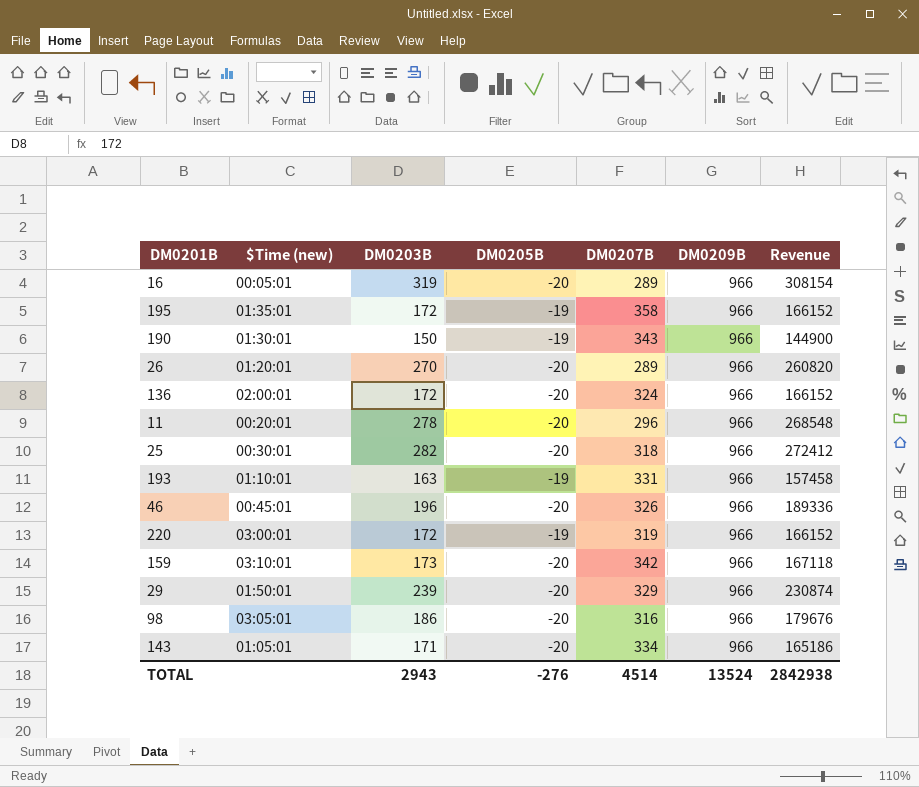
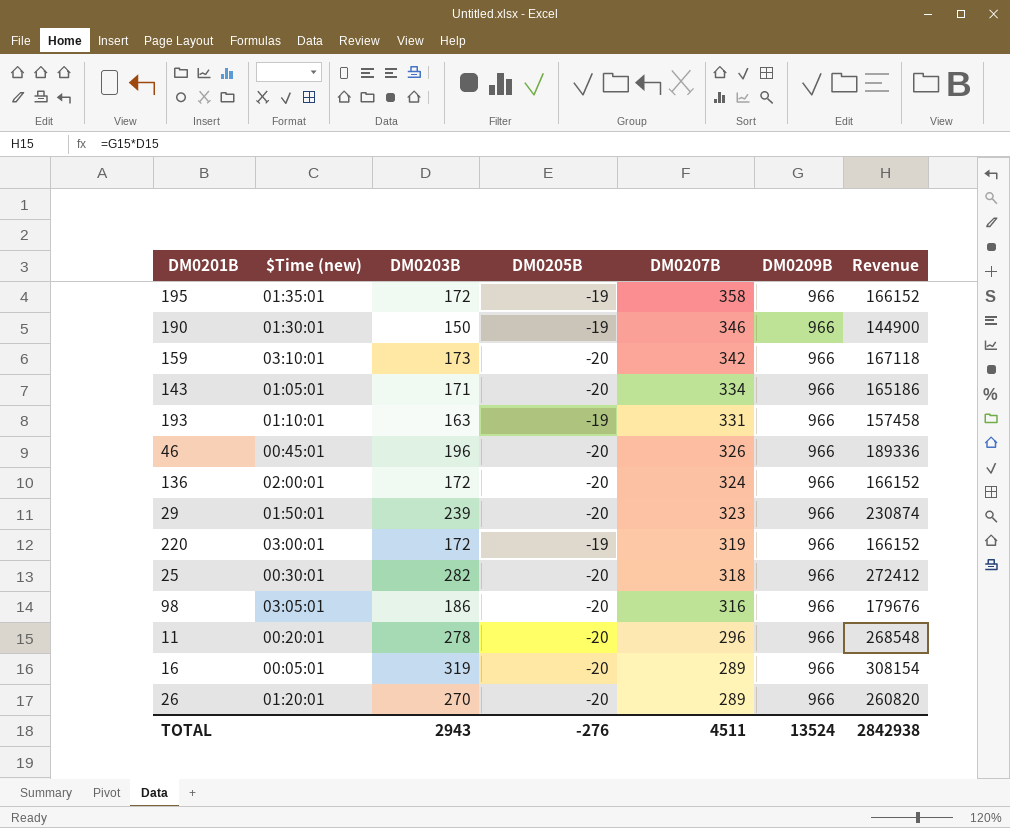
row order: none -> DM0207B descending
190 | DM0207B: 343 -> 346
29 | DM0207B: 329 -> 323
TOTAL | DM0207B: 4514 -> 4511

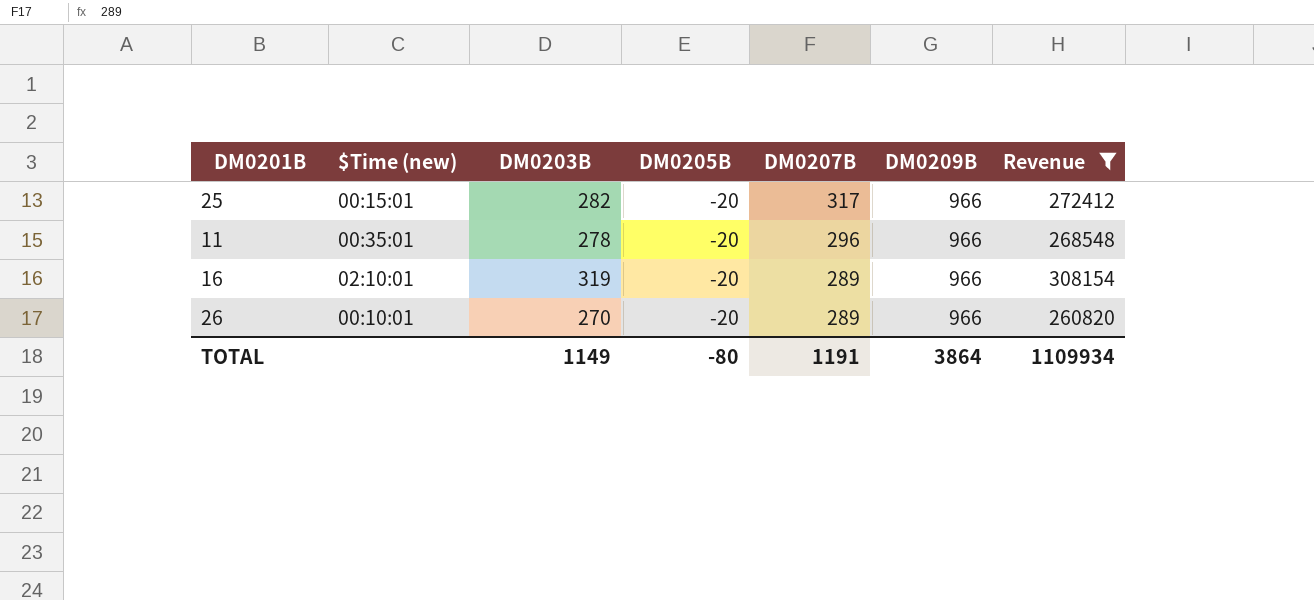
filter: none -> Revenue >= 260820
25 | $Time (new): 00:30:01 -> 00:15:01
25 | DM0207B: 318 -> 317
11 | $Time (new): 00:20:01 -> 00:35:01
16 | $Time (new): 00:05:01 -> 02:10:01
26 | $Time (new): 01:20:01 -> 00:10:01
TOTAL | DM0203B: 2943 -> 1149
TOTAL | DM0205B: -276 -> -80
TOTAL | DM0207B: 4511 -> 1191
TOTAL | DM0209B: 13524 -> 3864
TOTAL | Revenue: 2842938 -> 1109934

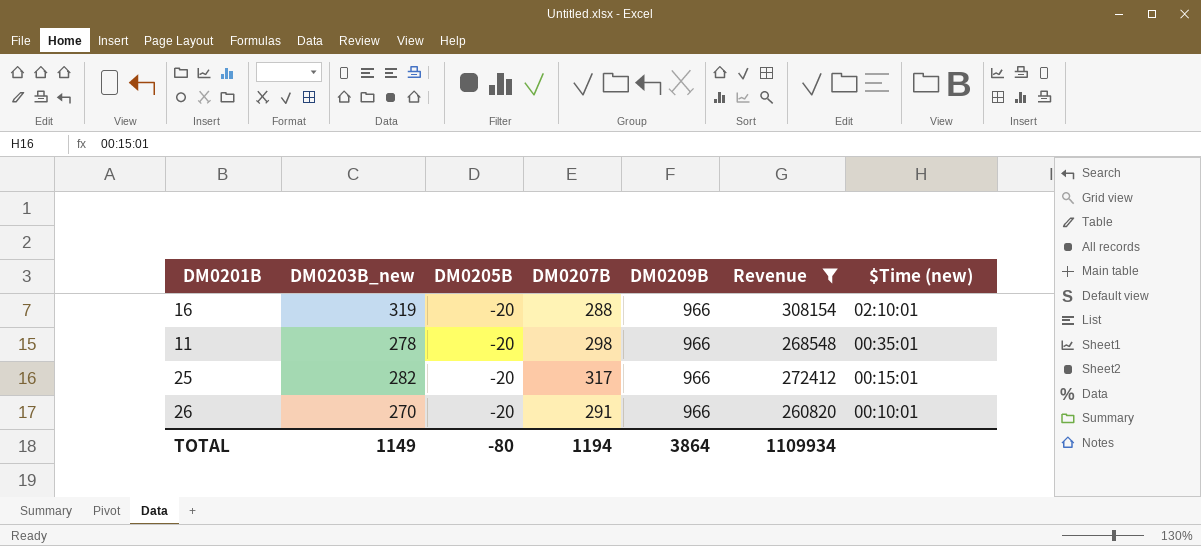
row order: DM0207B descending -> $Time (new) descending
column name: DM0203B -> DM0203B_new
column $Time (new) | position: 2 -> 7
16 | DM0207B: 289 -> 288
11 | DM0207B: 296 -> 298
26 | DM0207B: 289 -> 291
TOTAL | DM0207B: 1191 -> 1194

